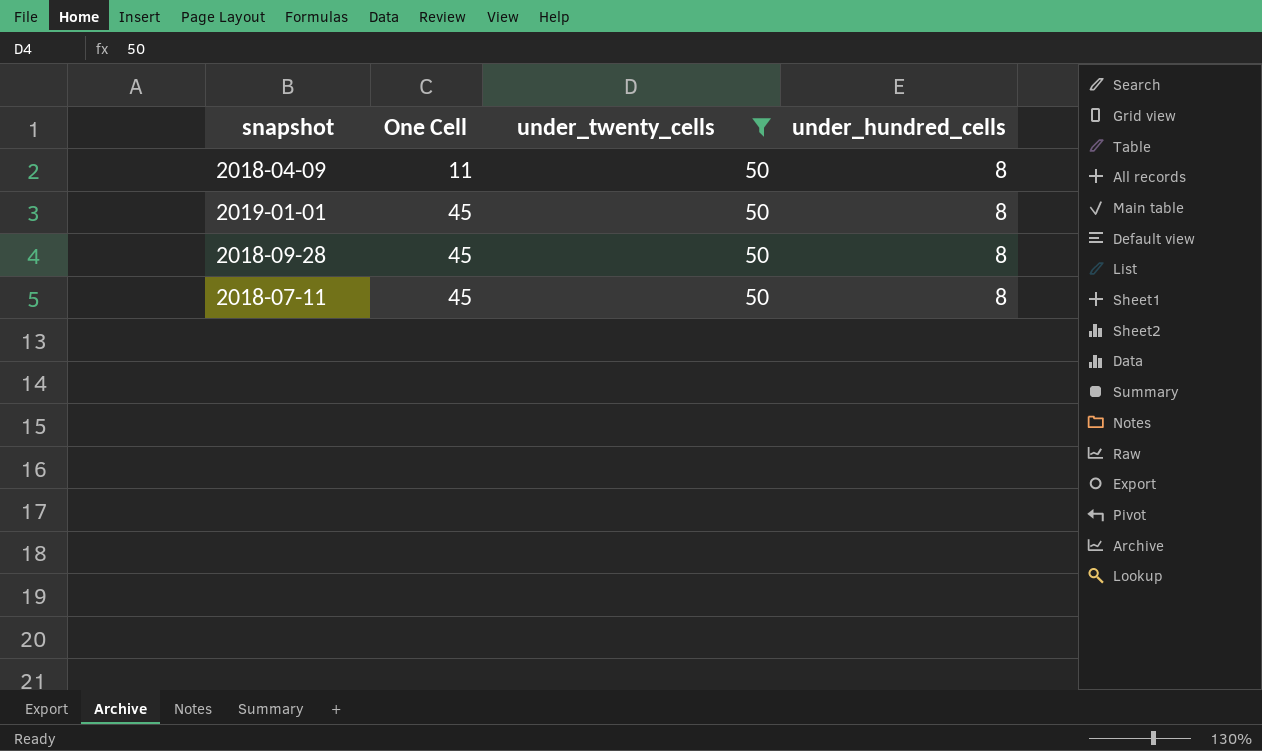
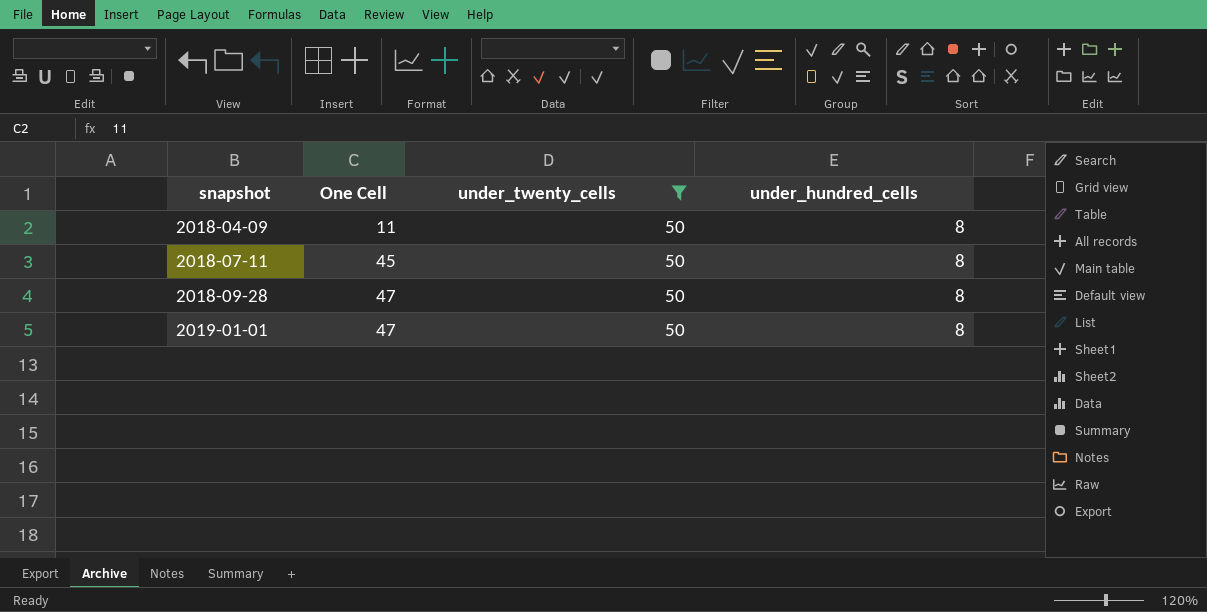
row order: One Cell ascending -> snapshot ascending
2018-09-28 | One Cell: 45 -> 47
2019-01-01 | One Cell: 45 -> 47

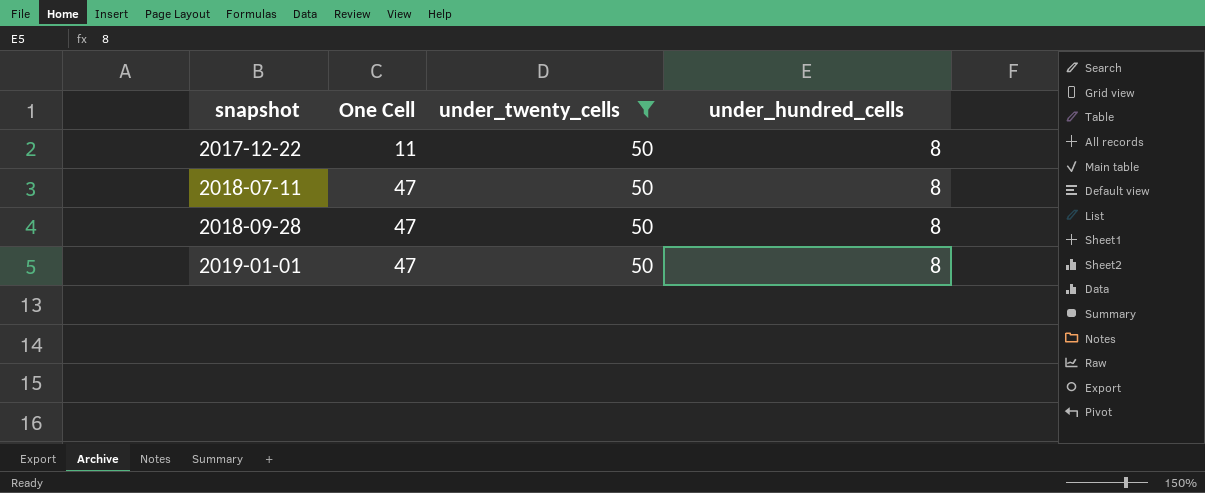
row 2018-04-09: 11 | 50 | 8 -> none
row 2017-12-22: none -> 11 | 50 | 8
2018-07-11 | One Cell: 45 -> 47

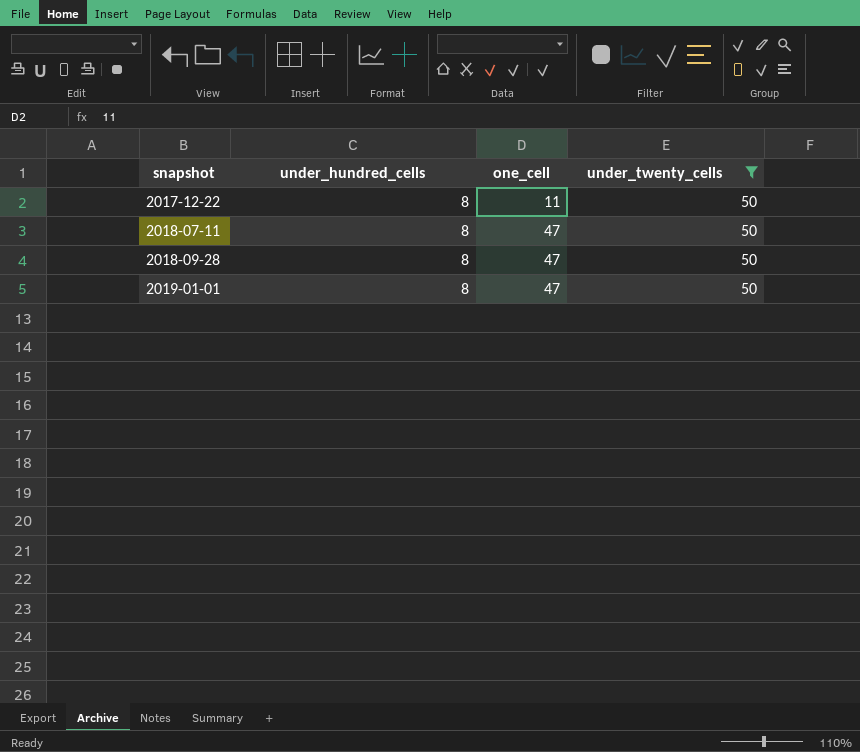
column under_hundred_cells | position: 4 -> 2
column name: One Cell -> one_cell

